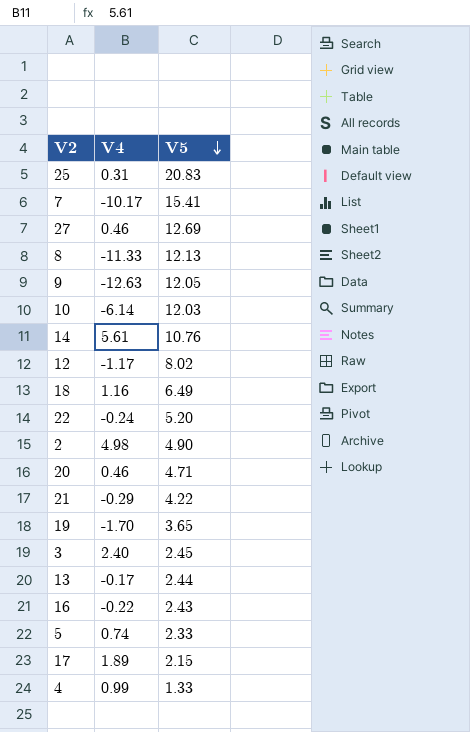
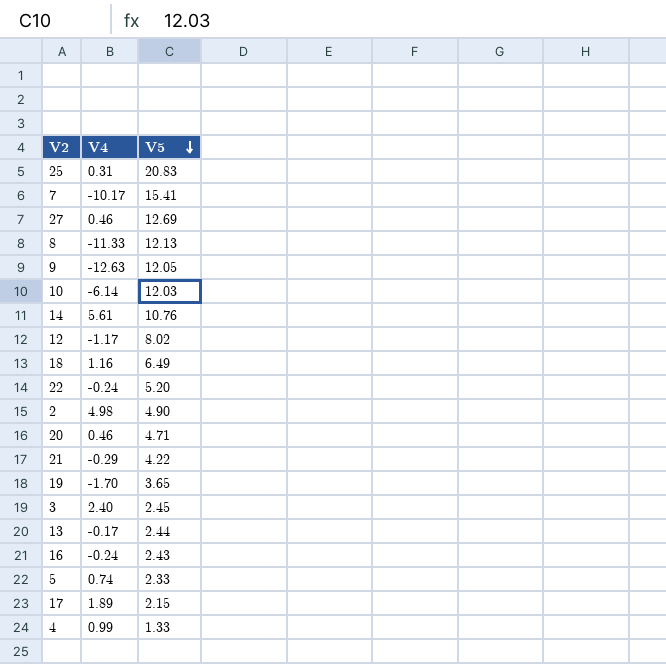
16 | V4: -0.22 -> -0.24

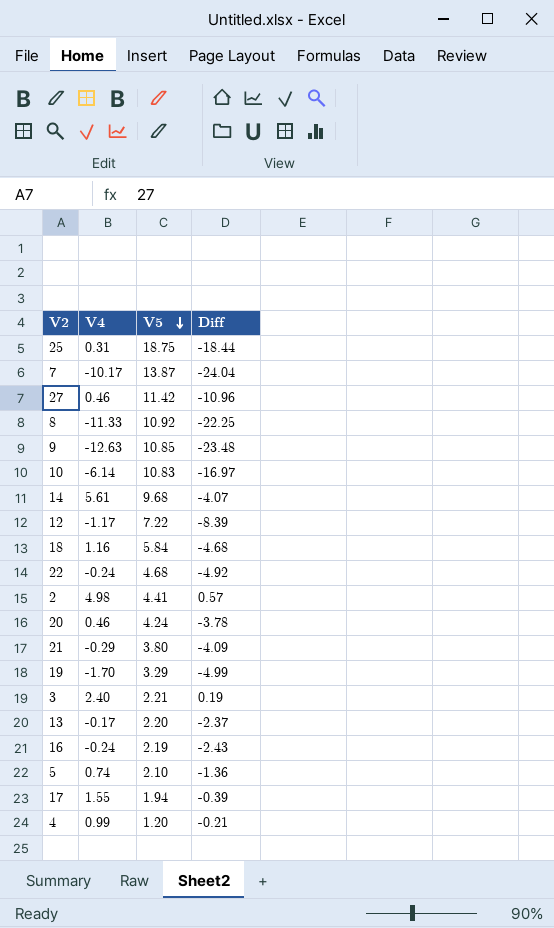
column Diff | formula: none -> [V4] - [V5]
25 | V5: 20.83 -> 18.75
7 | V5: 15.41 -> 13.87
27 | V5: 12.69 -> 11.42
8 | V5: 12.13 -> 10.92
9 | V5: 12.05 -> 10.85
10 | V5: 12.03 -> 10.83
14 | V5: 10.76 -> 9.68
12 | V5: 8.02 -> 7.22
18 | V5: 6.49 -> 5.84
22 | V5: 5.20 -> 4.68
2 | V5: 4.90 -> 4.41
20 | V5: 4.71 -> 4.24
21 | V5: 4.22 -> 3.80
19 | V5: 3.65 -> 3.29
3 | V5: 2.45 -> 2.21
13 | V5: 2.44 -> 2.20
16 | V5: 2.43 -> 2.19
5 | V5: 2.33 -> 2.10
17 | V4: 1.89 -> 1.55
17 | V5: 2.15 -> 1.94
4 | V5: 1.33 -> 1.20

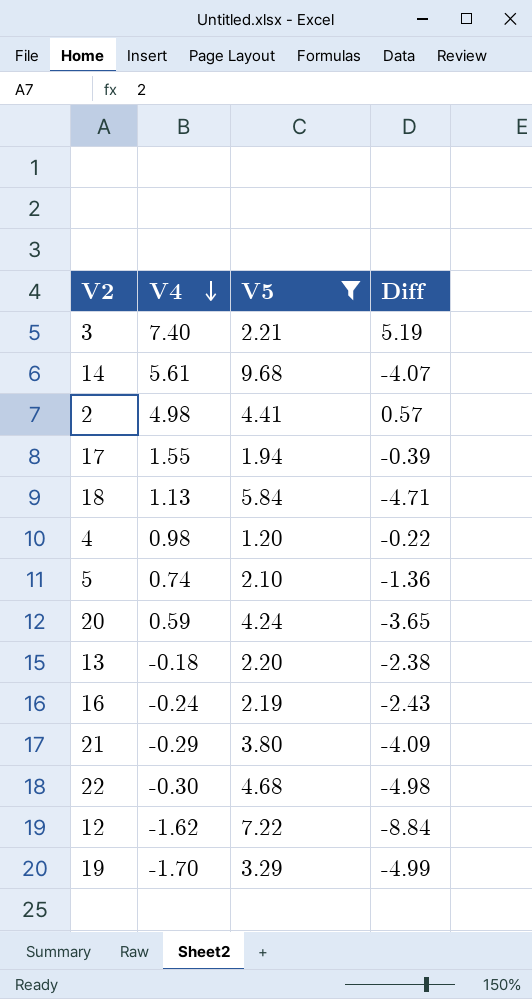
filter: none -> V5 <= 9.68
row order: V5 descending -> V4 descending
3 | V4: 2.40 -> 7.40
3 | Diff: 0.19 -> 5.19
18 | V4: 1.16 -> 1.13
18 | Diff: -4.68 -> -4.71
4 | V4: 0.99 -> 0.98
4 | Diff: -0.21 -> -0.22
20 | V4: 0.46 -> 0.59
20 | Diff: -3.78 -> -3.65
13 | V4: -0.17 -> -0.18
13 | Diff: -2.37 -> -2.38
22 | V4: -0.24 -> -0.30
22 | Diff: -4.92 -> -4.98
12 | V4: -1.17 -> -1.62
12 | Diff: -8.39 -> -8.84

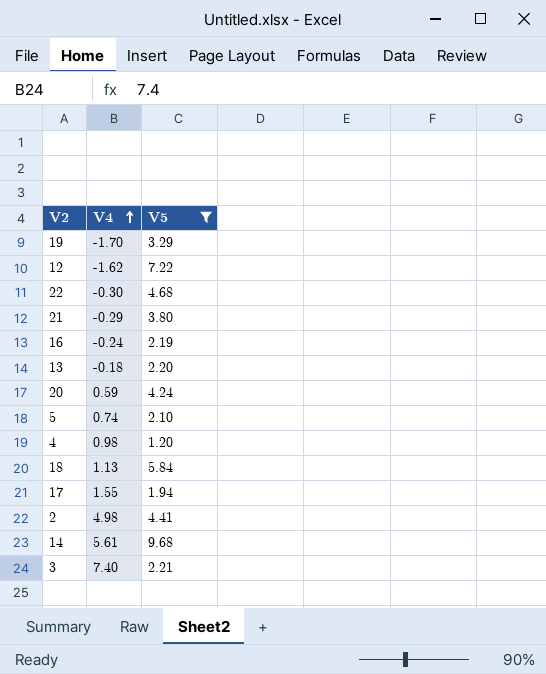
row order: V4 descending -> V4 ascending
column Diff | formula: [V4] - [V5] -> none

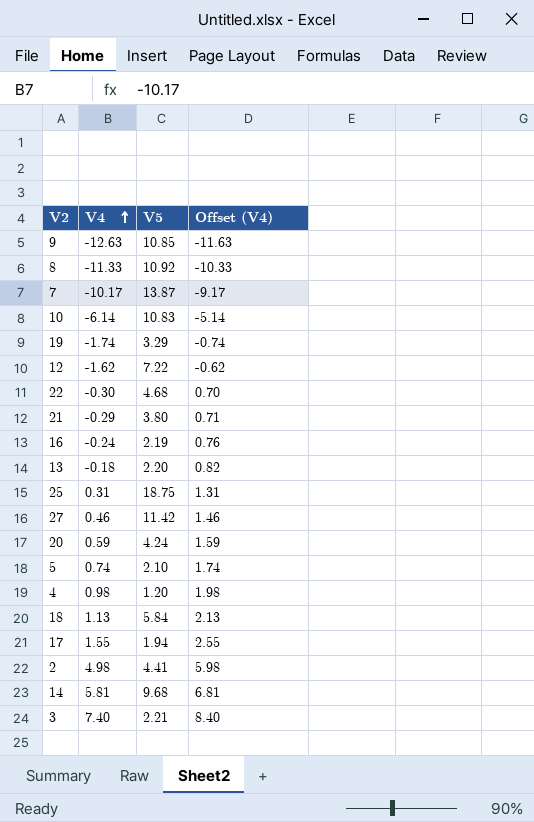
filter: V5 <= 9.68 -> none
column Offset (V4) | formula: none -> [V4] + 1
19 | V4: -1.70 -> -1.74
14 | V4: 5.61 -> 5.81

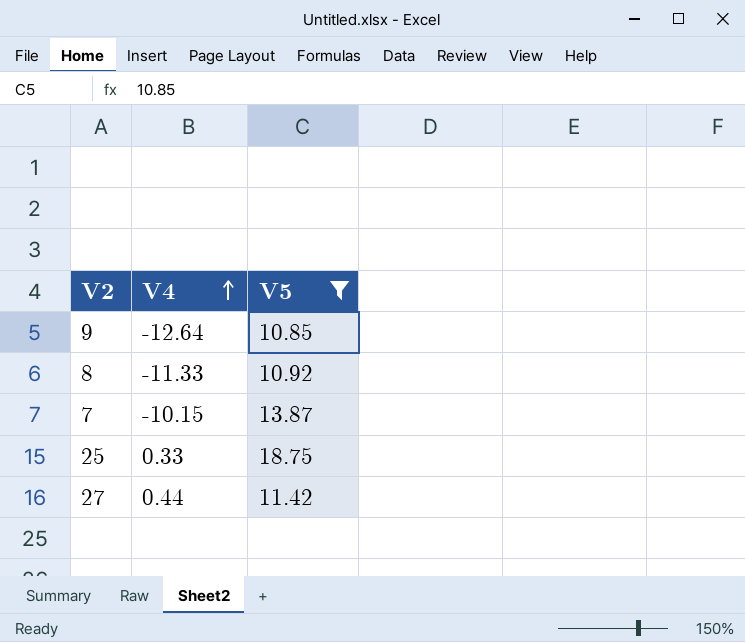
filter: none -> V5 >= 10.85
column Offset (V4) | formula: [V4] + 1 -> none
9 | V4: -12.63 -> -12.64
7 | V4: -10.17 -> -10.15
25 | V4: 0.31 -> 0.33
27 | V4: 0.46 -> 0.44

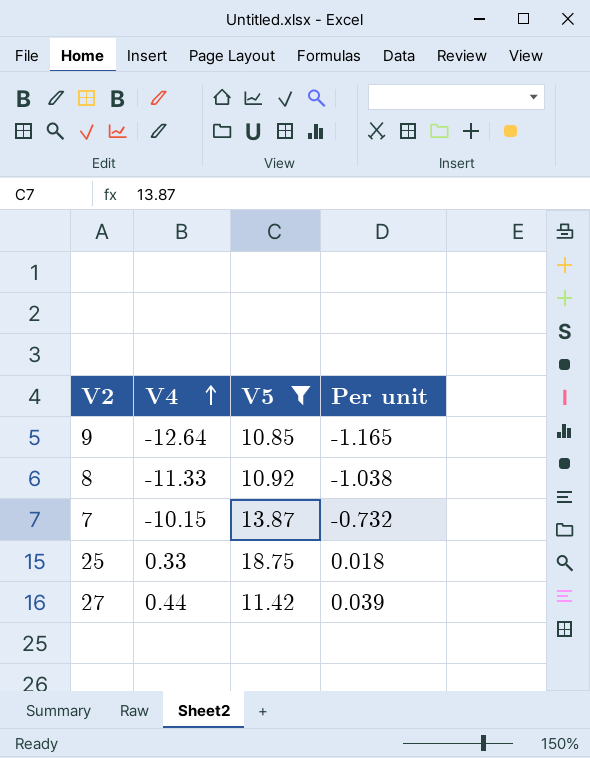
column Per unit | formula: none -> [V4] / [V5]

